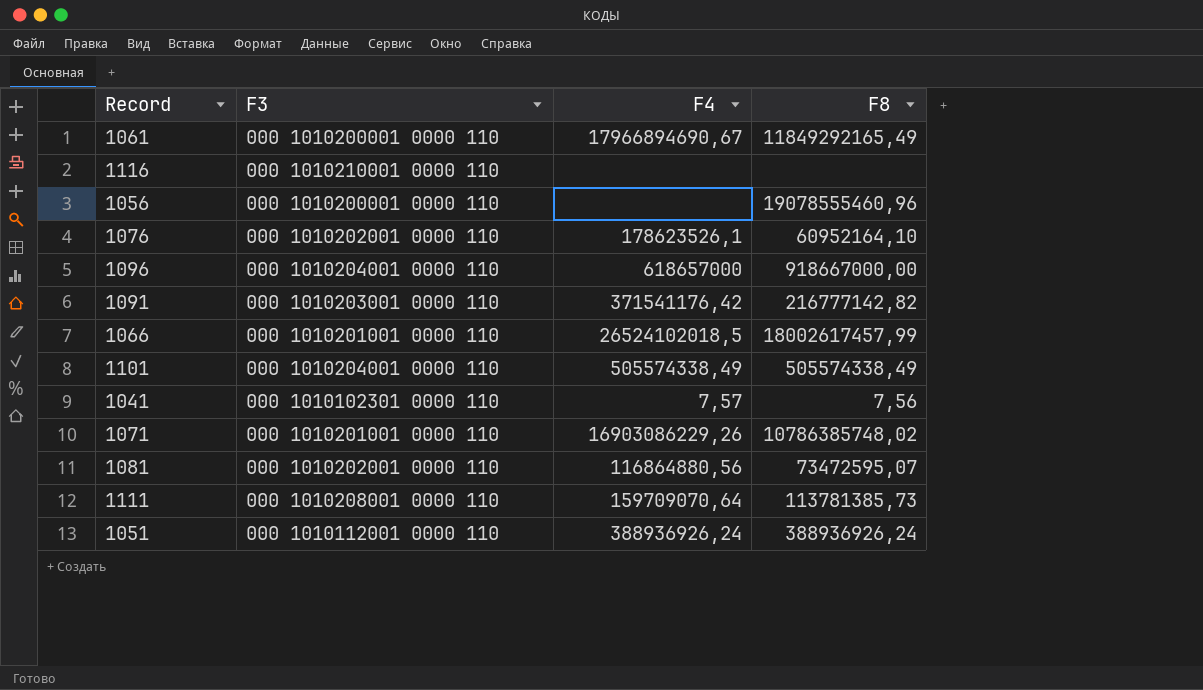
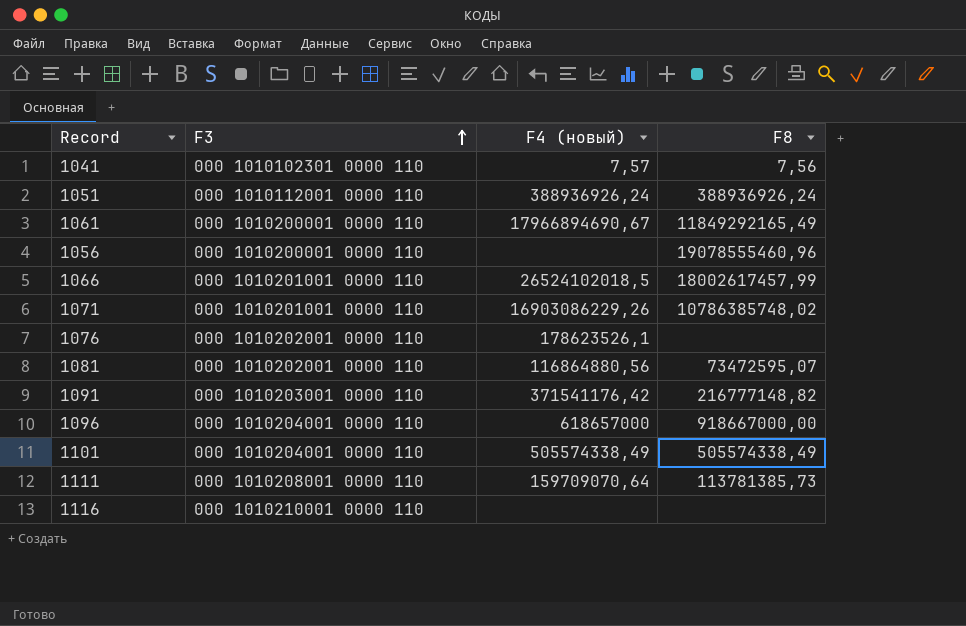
row order: none -> F3 ascending
column name: F4 -> F4 (новый)
1076 | F8: 60952164,10 -> none
1091 | F8: 216777142,82 -> 216777148,82

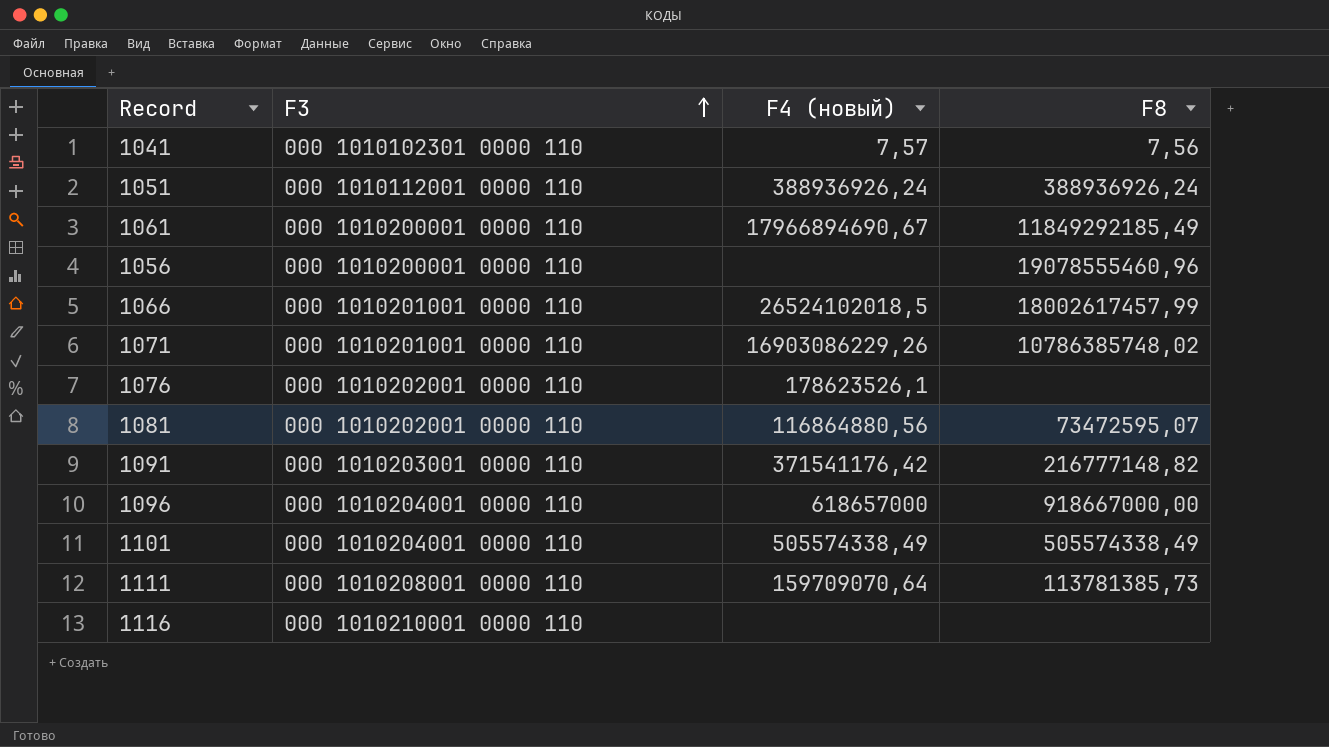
1061 | F8: 11849292165,49 -> 11849292185,49

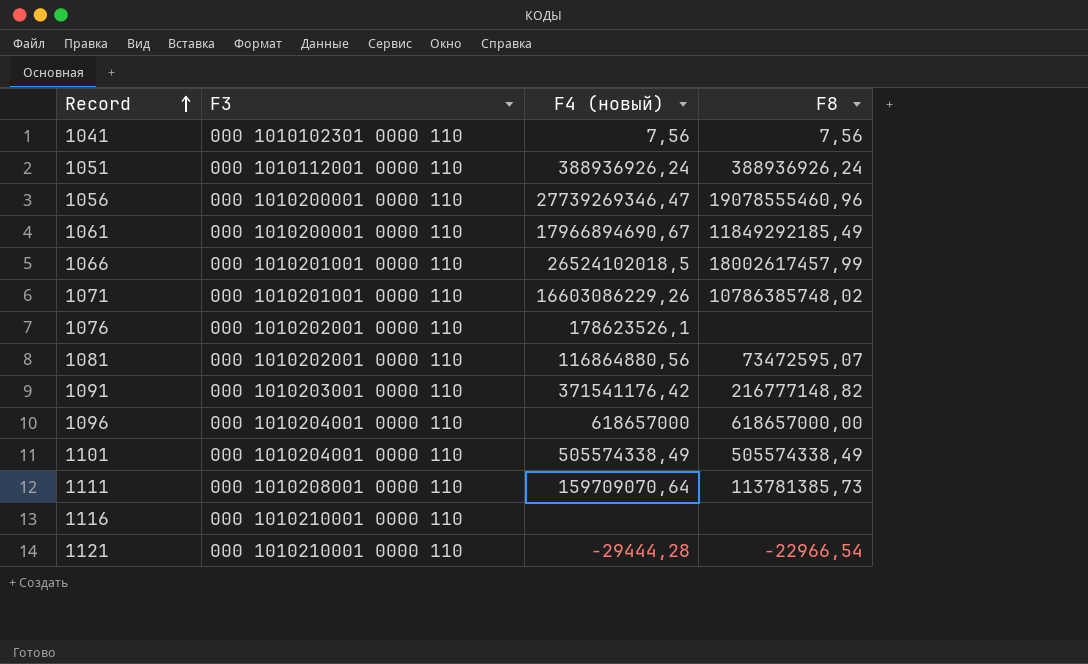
row order: F3 ascending -> Record ascending
1041 | F4 (новый): 7,57 -> 7,56
1056 | F4 (новый): none -> 27739269346,47
1071 | F4 (новый): 16903086229,26 -> 16603086229,26
1096 | F8: 918667000,00 -> 618657000,00
row 1121: none -> 000 1010210001 0000 110 | -29444,28 | -22966,54

